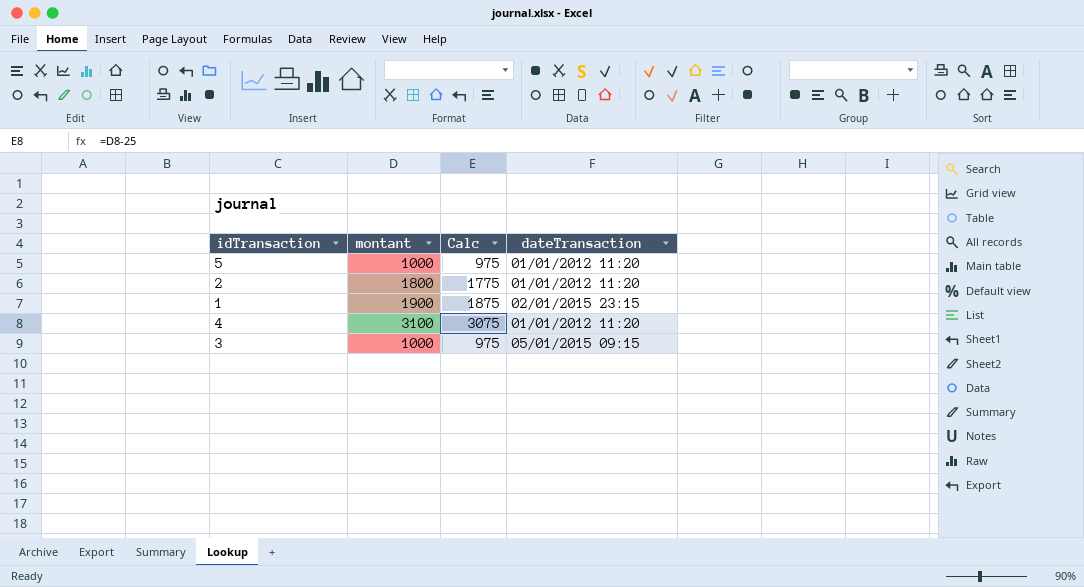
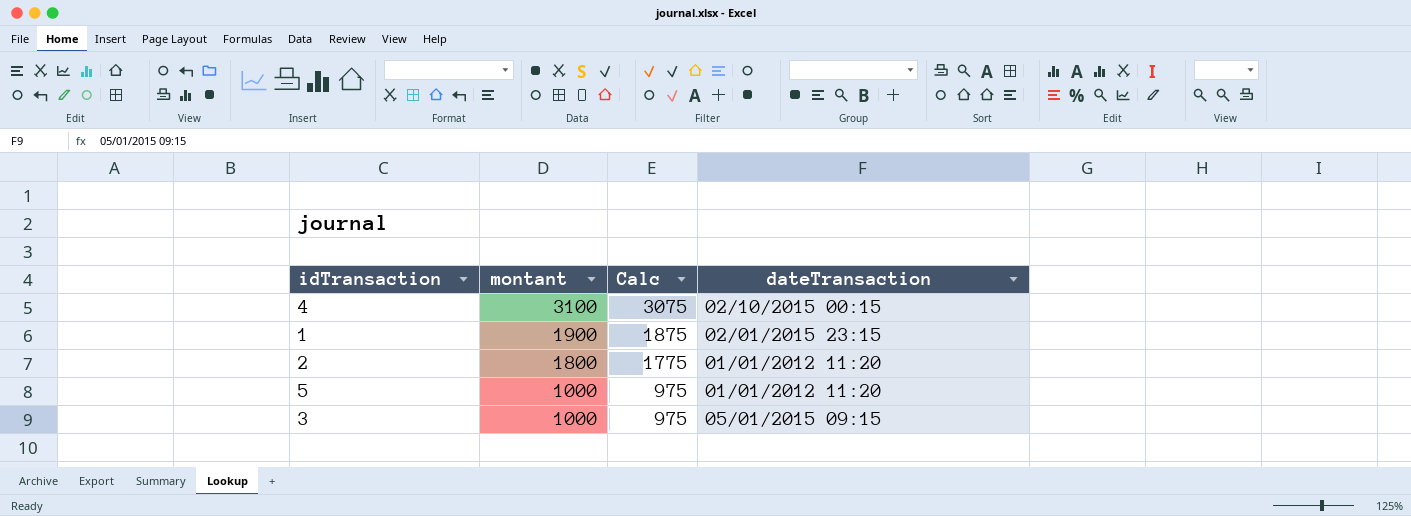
row order: none -> montant descending
4 | dateTransaction: 01/01/2012 11:20 -> 02/10/2015 00:15

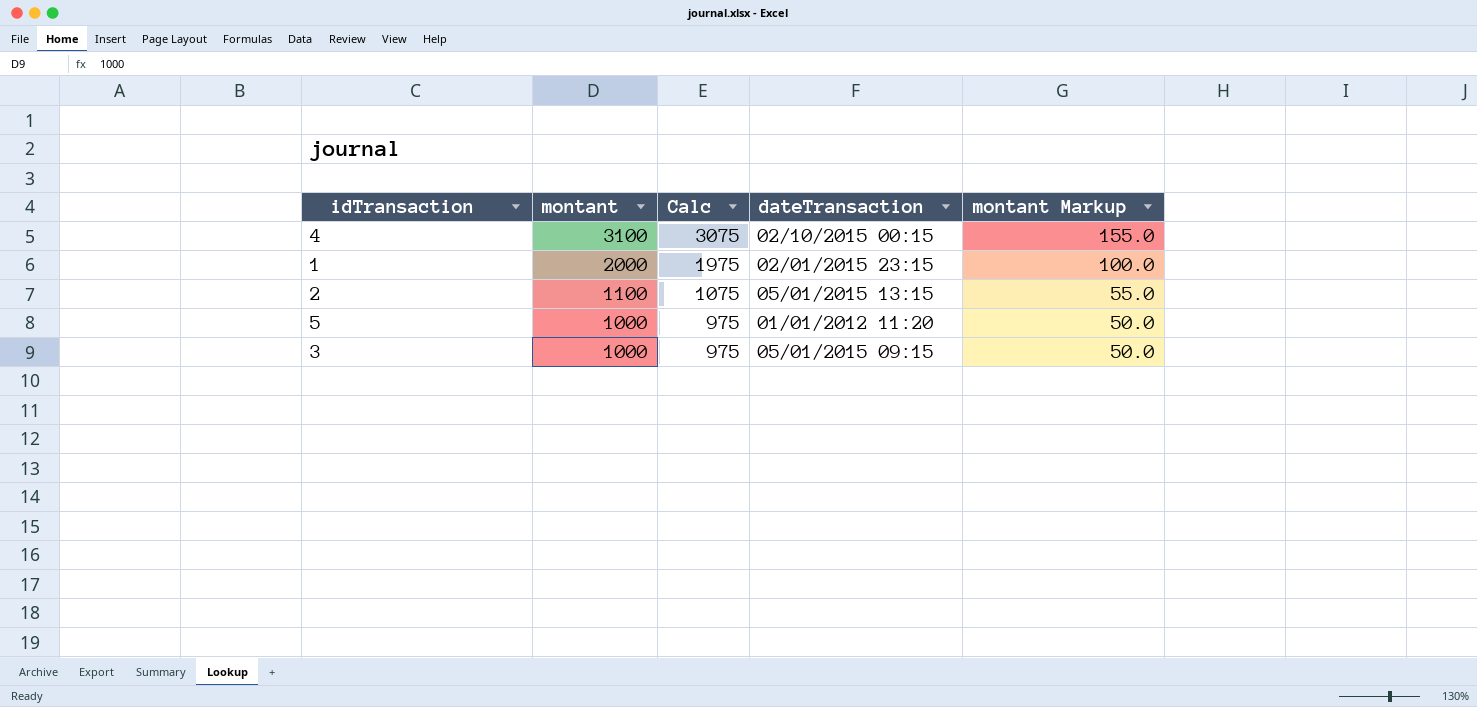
column montant Markup | formula: none -> [montant] * 0.05
1 | montant: 1900 -> 2000
1 | Calc: 1875 -> 1975
2 | montant: 1800 -> 1100
2 | Calc: 1775 -> 1075
2 | dateTransaction: 01/01/2012 11:20 -> 05/01/2015 13:15

